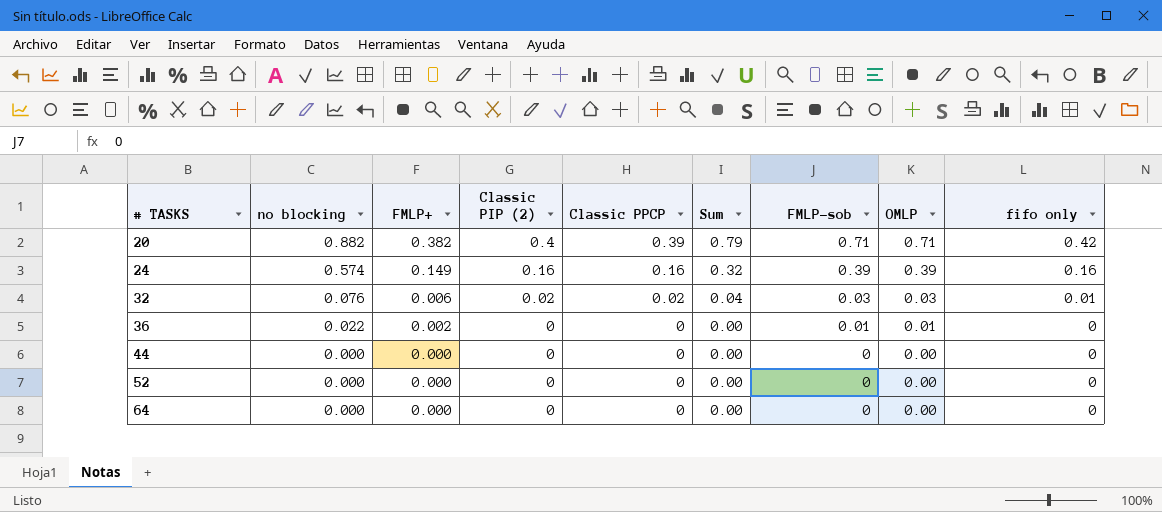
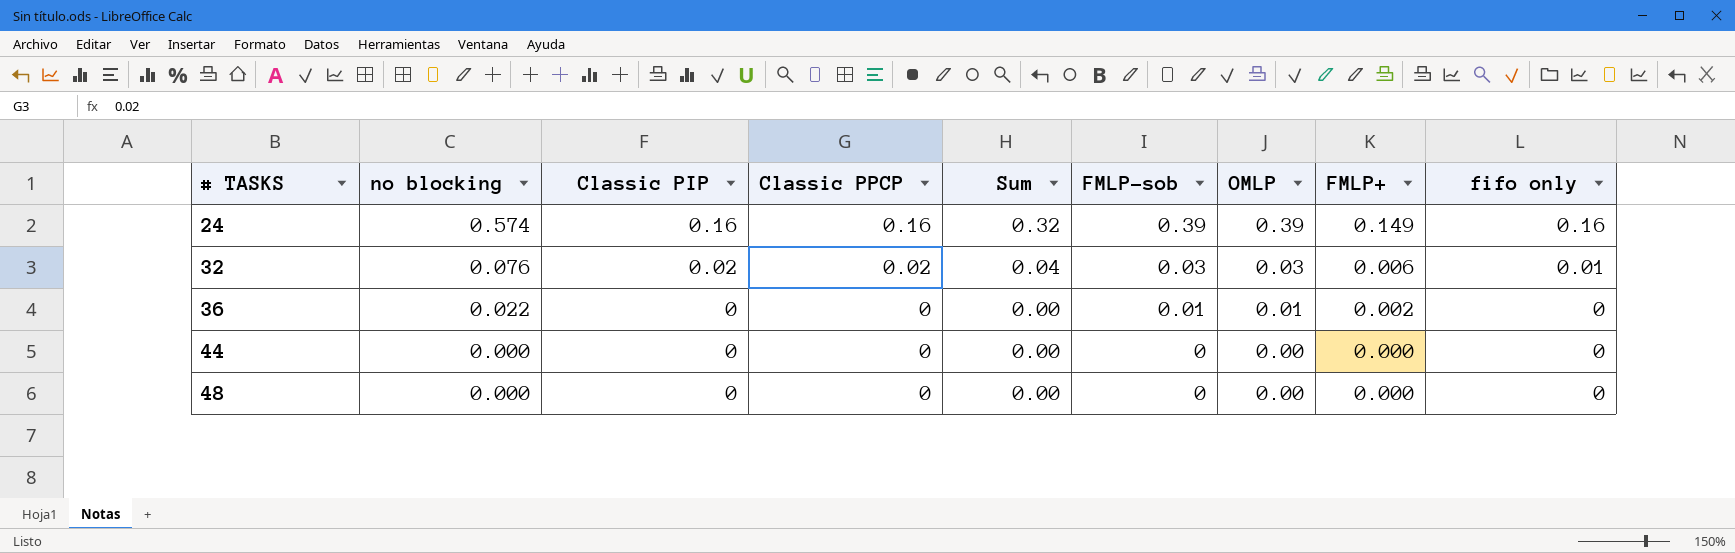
column name: Classic PIP (2) -> Classic PIP
column FMLP+ | position: 3 -> 8
row 20: 0.882 | 0.382 | 0.4 | 0.39 | 0.79 | 0.71 | 0.71 | 0.42 -> none
row 52: 0.000 | 0.000 | 0 | 0 | 0.00 | 0 | 0.00 | 0 -> none
row 64: 0.000 | 0.000 | 0 | 0 | 0.00 | 0 | 0.00 | 0 -> none
row 48: none -> 0.000 | 0 | 0 | 0.00 | 0 | 0.00 | 0.000 | 0

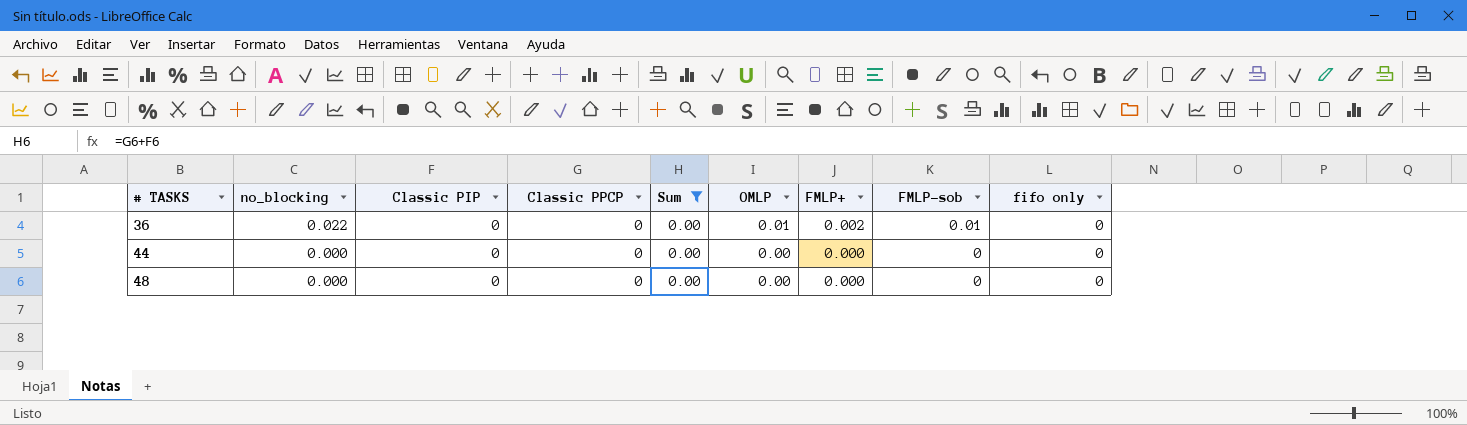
filter: none -> Sum = 0.00
column name: no blocking -> no_blocking
column FMLP-sob | position: 6 -> 8

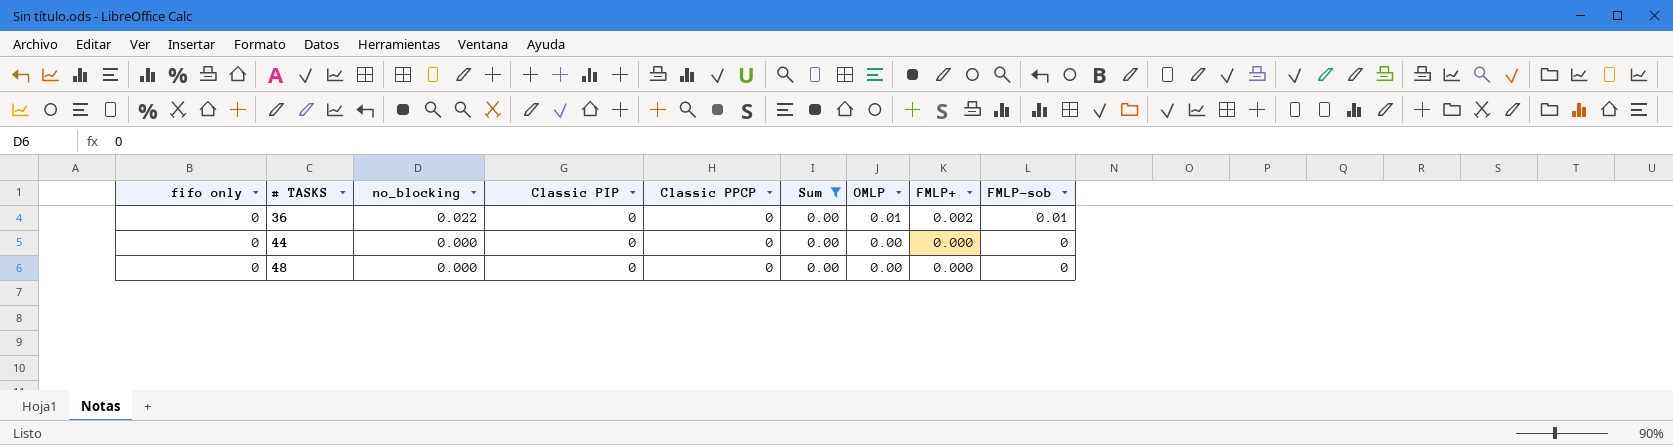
column fifo only | position: 9 -> 1

